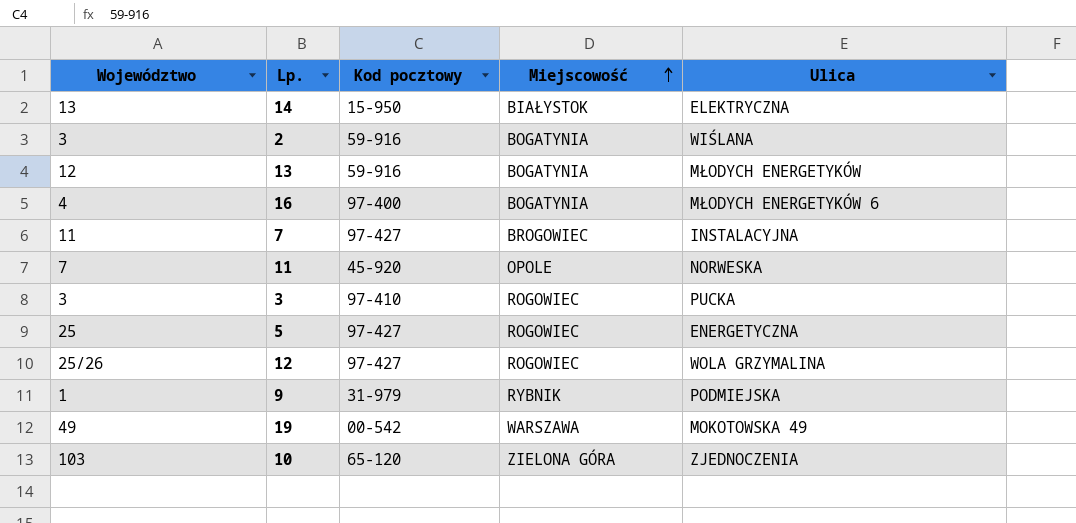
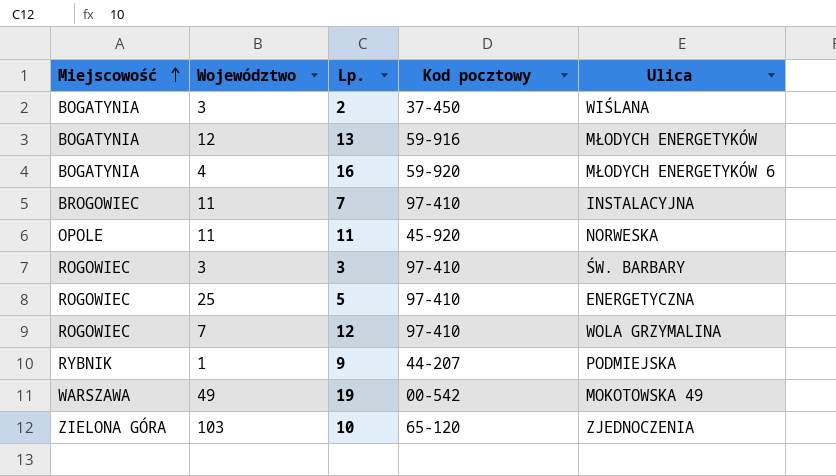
column Miejscowość | position: 4 -> 1
row 14: 13 | 15-950 | BIAŁYSTOK | ELEKTRYCZNA -> none
2 | Kod pocztowy: 59-916 -> 37-450
16 | Kod pocztowy: 97-400 -> 59-920
7 | Kod pocztowy: 97-427 -> 97-410
11 | Województwo: 7 -> 11
3 | Ulica: PUCKA -> ŚW. BARBARY
5 | Kod pocztowy: 97-427 -> 97-410
12 | Województwo: 25/26 -> 7
12 | Kod pocztowy: 97-427 -> 97-410
9 | Kod pocztowy: 31-979 -> 44-207

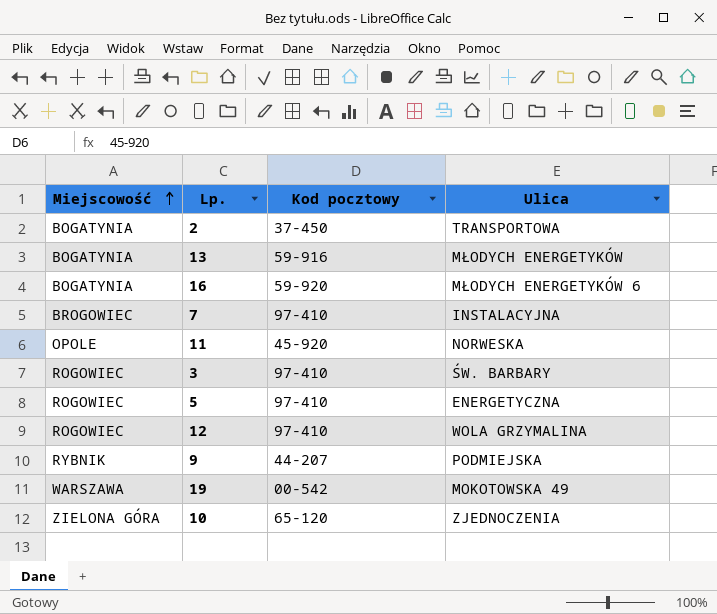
column Województwo | position: 2 -> none
2 | Ulica: WIŚLANA -> TRANSPORTOWA

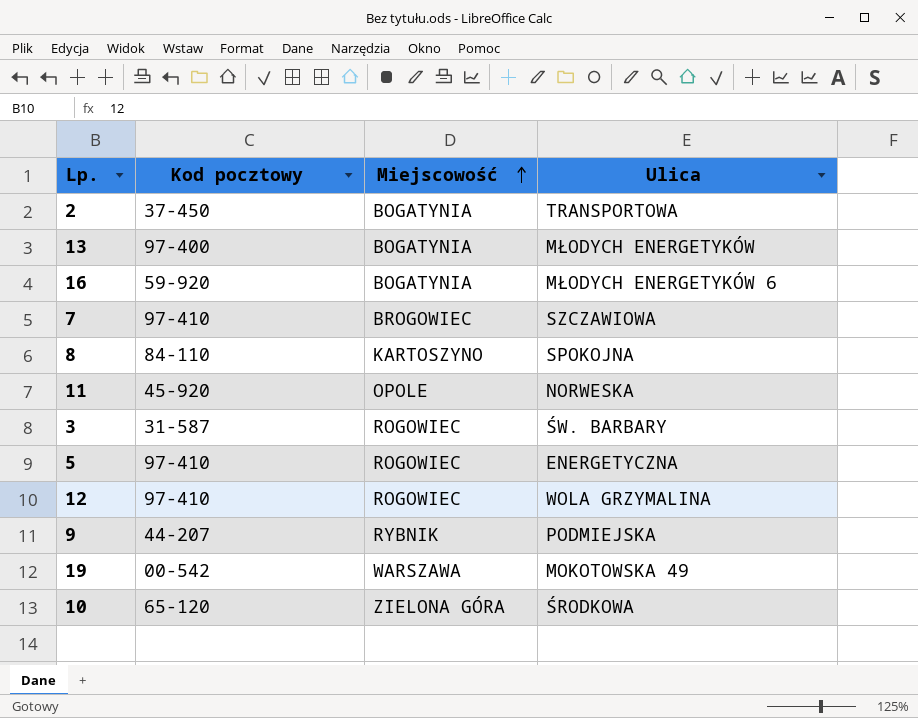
column Miejscowość | position: 1 -> 3
13 | Kod pocztowy: 59-916 -> 97-400
7 | Ulica: INSTALACYJNA -> SZCZAWIOWA
row 8: none -> 84-110 | KARTOSZYNO | SPOKOJNA
3 | Kod pocztowy: 97-410 -> 31-587
10 | Ulica: ZJEDNOCZENIA -> ŚRODKOWA

